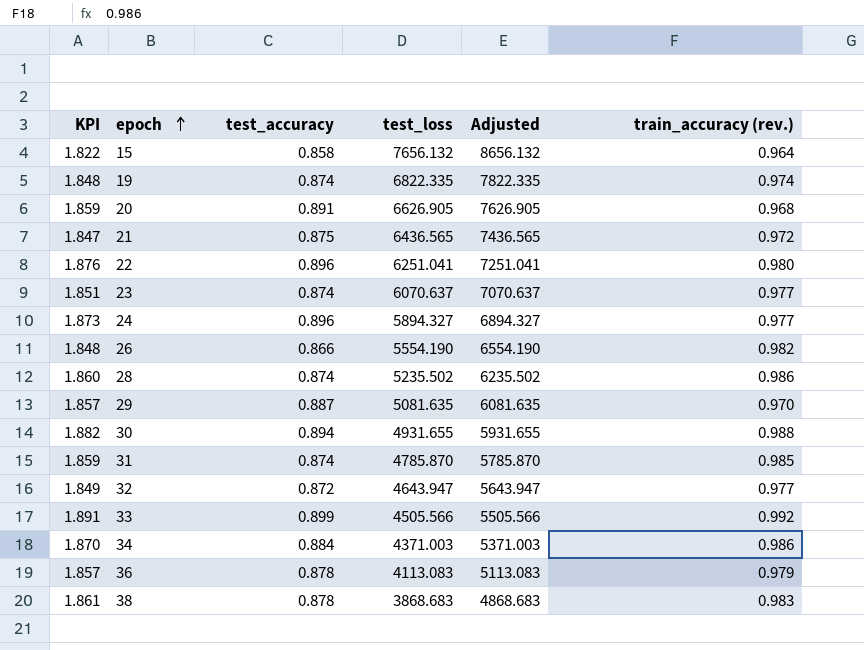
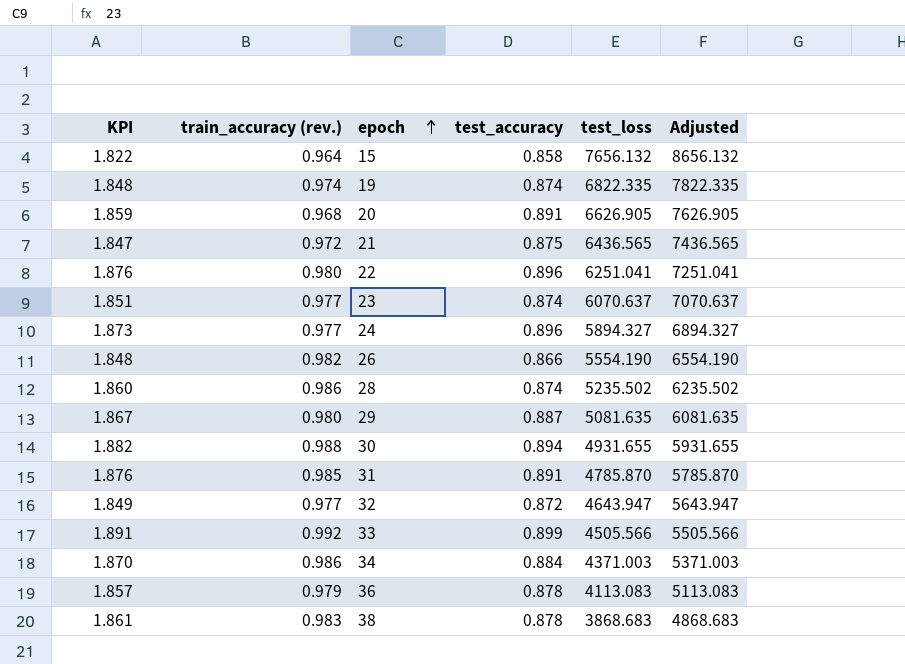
column train_accuracy (rev.) | position: 6 -> 2
29 | KPI: 1.857 -> 1.867
29 | train_accuracy (rev.): 0.970 -> 0.980
31 | KPI: 1.859 -> 1.876
31 | test_accuracy: 0.874 -> 0.891

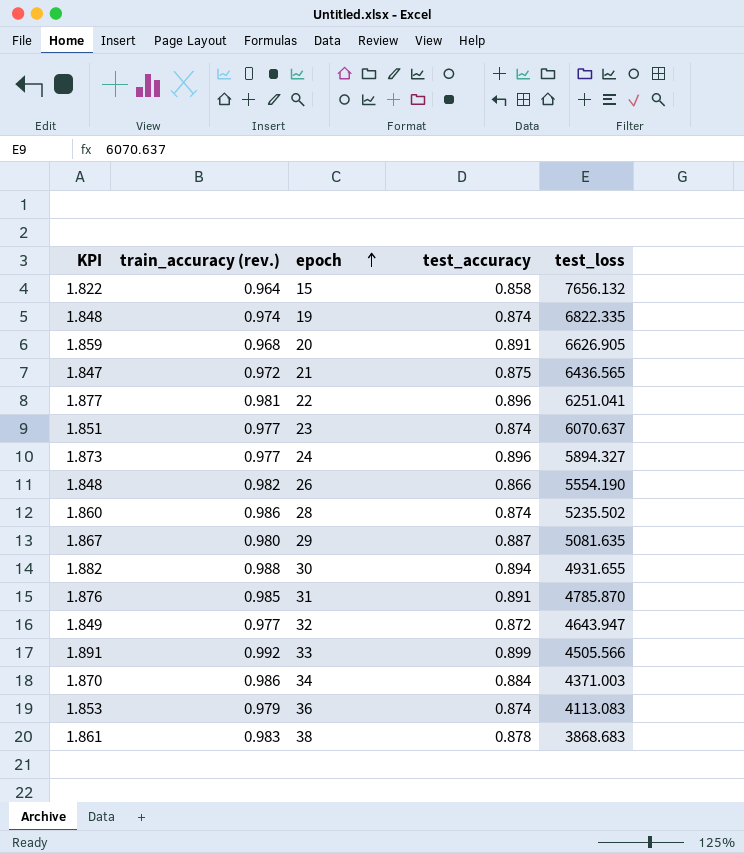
column Adjusted | formula: [test_loss] + 1000 -> none
22 | KPI: 1.876 -> 1.877
22 | train_accuracy (rev.): 0.980 -> 0.981
36 | KPI: 1.857 -> 1.853
36 | test_accuracy: 0.878 -> 0.874

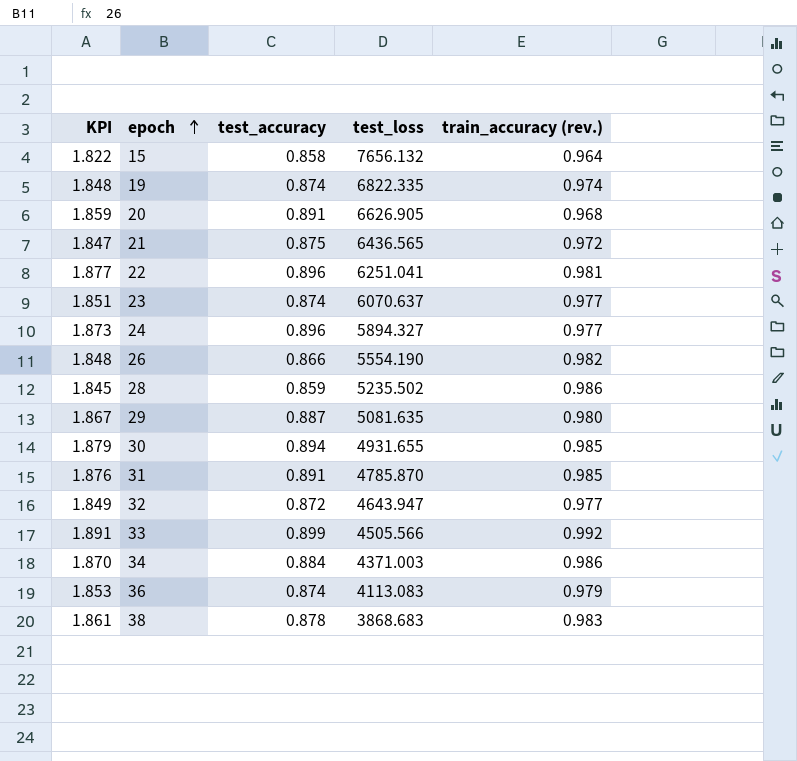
column train_accuracy (rev.) | position: 2 -> 5
28 | KPI: 1.860 -> 1.845
28 | test_accuracy: 0.874 -> 0.859
30 | KPI: 1.882 -> 1.879
30 | train_accuracy (rev.): 0.988 -> 0.985

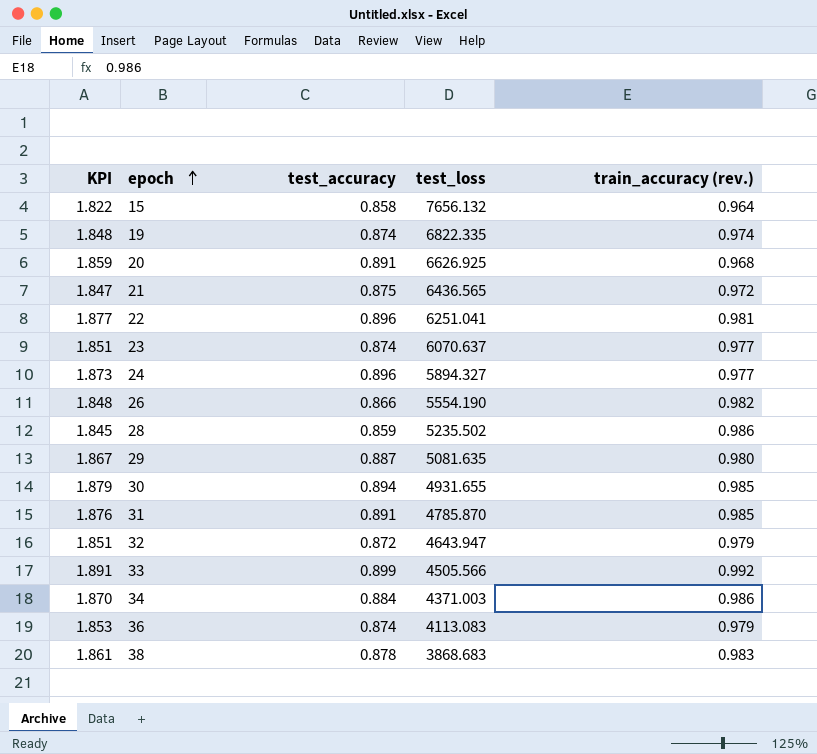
20 | test_loss: 6626.905 -> 6626.925
32 | KPI: 1.849 -> 1.851
32 | train_accuracy (rev.): 0.977 -> 0.979

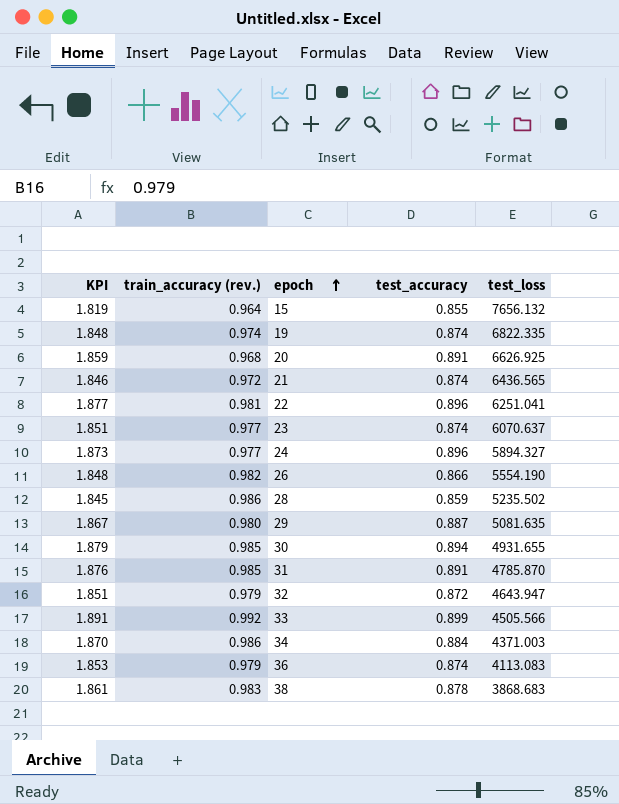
column train_accuracy (rev.) | position: 5 -> 2
15 | KPI: 1.822 -> 1.819
15 | test_accuracy: 0.858 -> 0.855
21 | KPI: 1.847 -> 1.846
21 | test_accuracy: 0.875 -> 0.874

